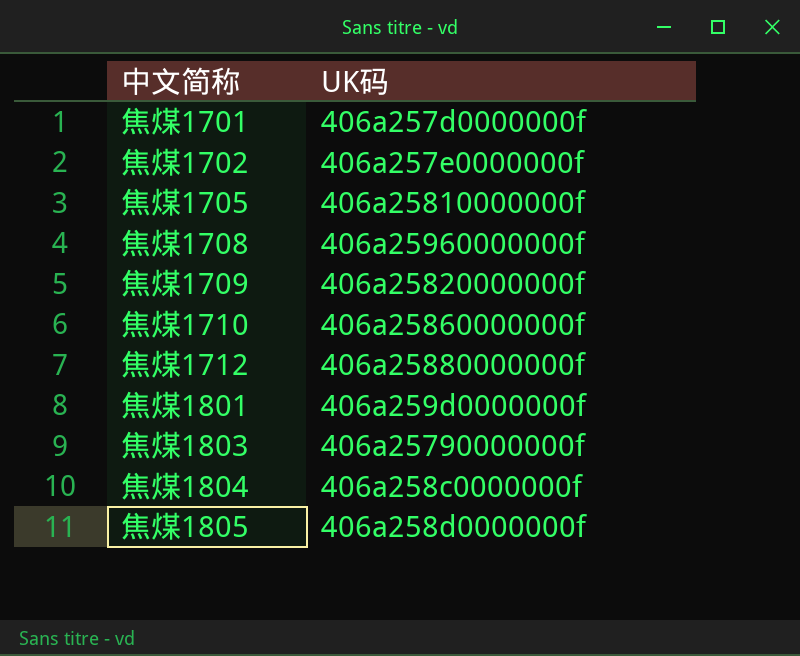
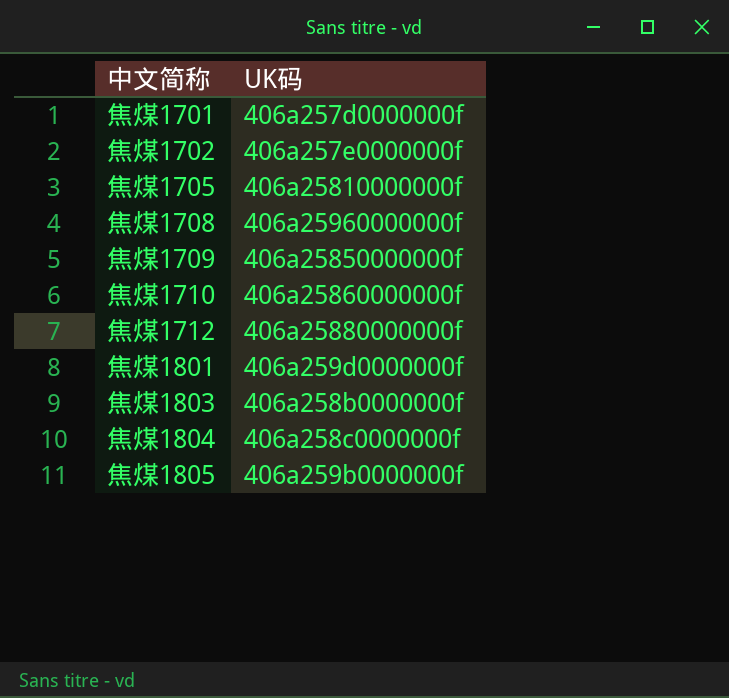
焦煤1709 | UK码: 406a25820000000f -> 406a25850000000f
焦煤1803 | UK码: 406a25790000000f -> 406a258b0000000f
焦煤1805 | UK码: 406a258d0000000f -> 406a259b0000000f

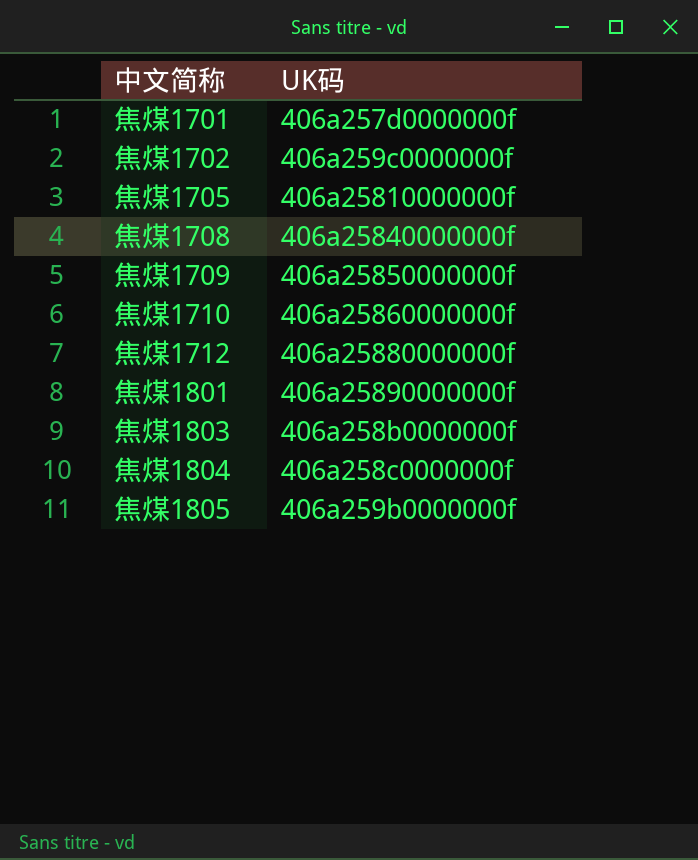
焦煤1702 | UK码: 406a257e0000000f -> 406a259c0000000f
焦煤1708 | UK码: 406a25960000000f -> 406a25840000000f
焦煤1801 | UK码: 406a259d0000000f -> 406a25890000000f

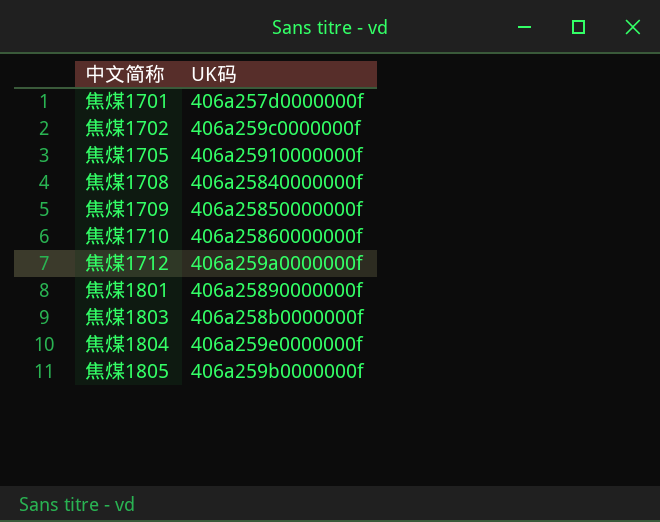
焦煤1705 | UK码: 406a25810000000f -> 406a25910000000f
焦煤1712 | UK码: 406a25880000000f -> 406a259a0000000f
焦煤1804 | UK码: 406a258c0000000f -> 406a259e0000000f

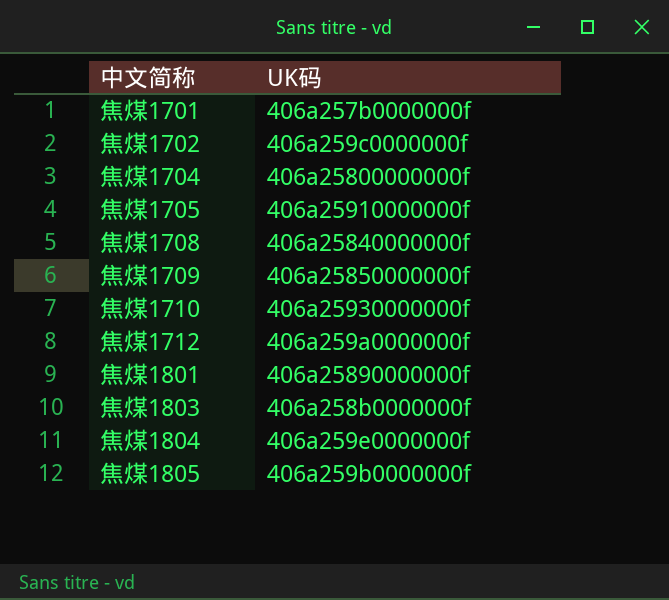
焦煤1701 | UK码: 406a257d0000000f -> 406a257b0000000f
row 焦煤1704: none -> 406a25800000000f
焦煤1710 | UK码: 406a25860000000f -> 406a25930000000f

